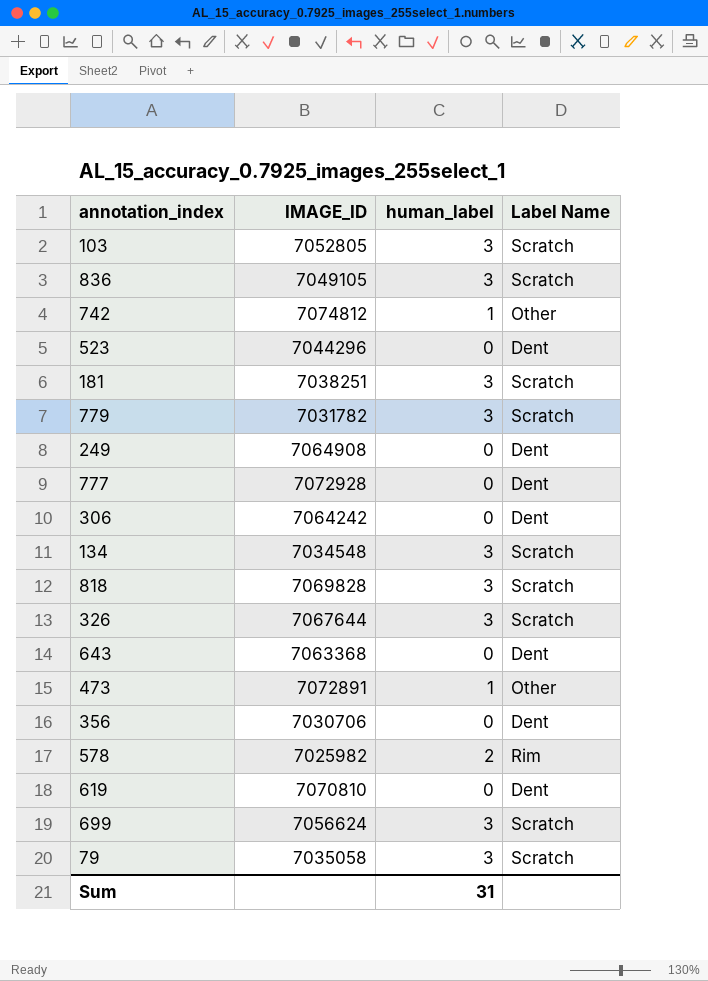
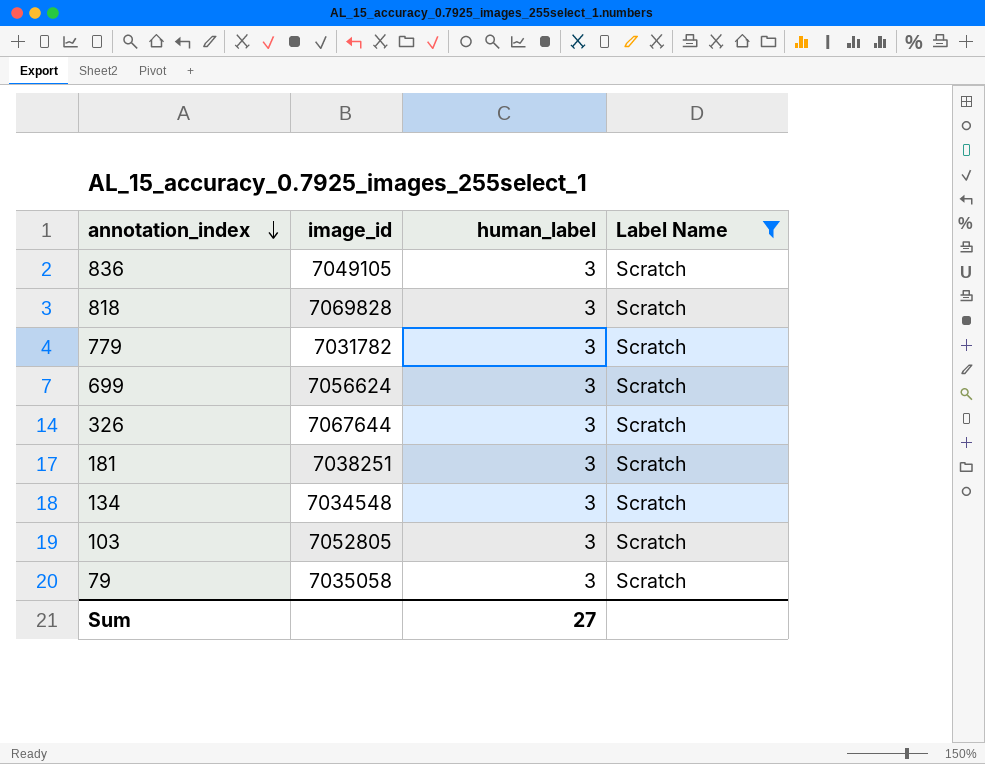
filter: none -> Label Name = Scratch
row order: none -> annotation_index descending
column name: IMAGE_ID -> image_id
Sum | human_label: 31 -> 27

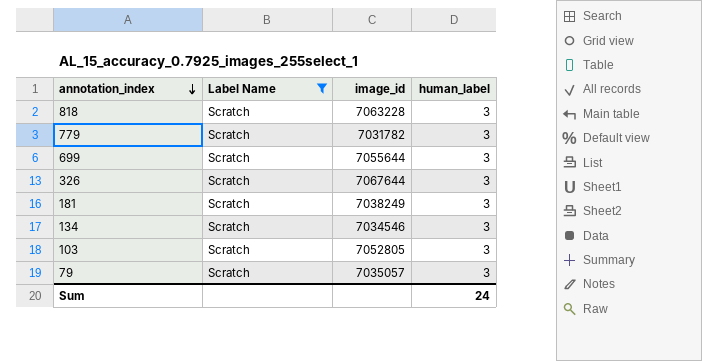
column Label Name | position: 4 -> 2
row 836: 7049105 | 3 | Scratch -> none
818 | image_id: 7069828 -> 7063228
699 | image_id: 7056624 -> 7055644
181 | image_id: 7038251 -> 7038249
134 | image_id: 7034548 -> 7034546
79 | image_id: 7035058 -> 7035057
Sum | human_label: 27 -> 24

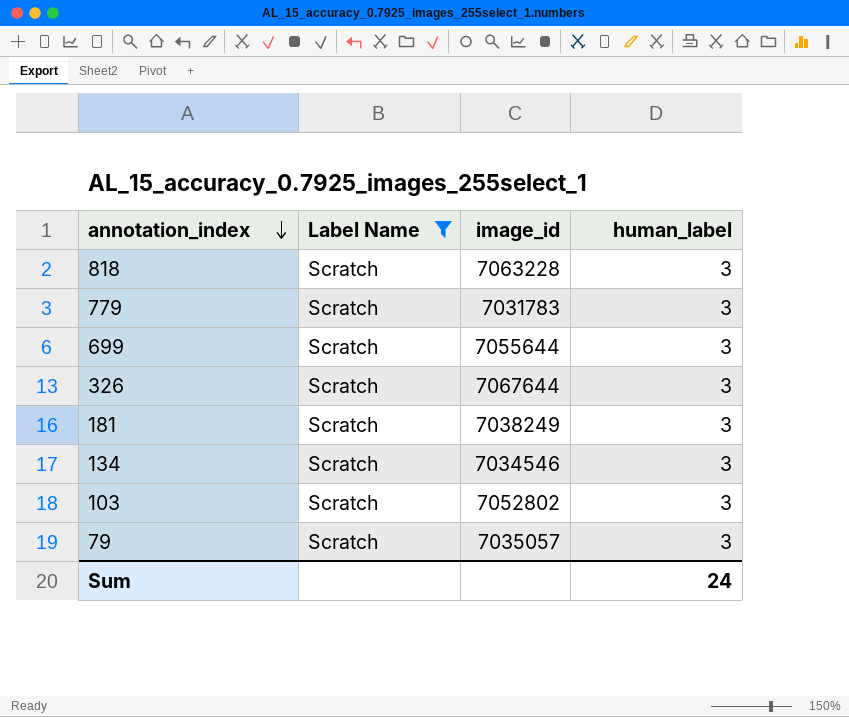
779 | image_id: 7031782 -> 7031783
103 | image_id: 7052805 -> 7052802

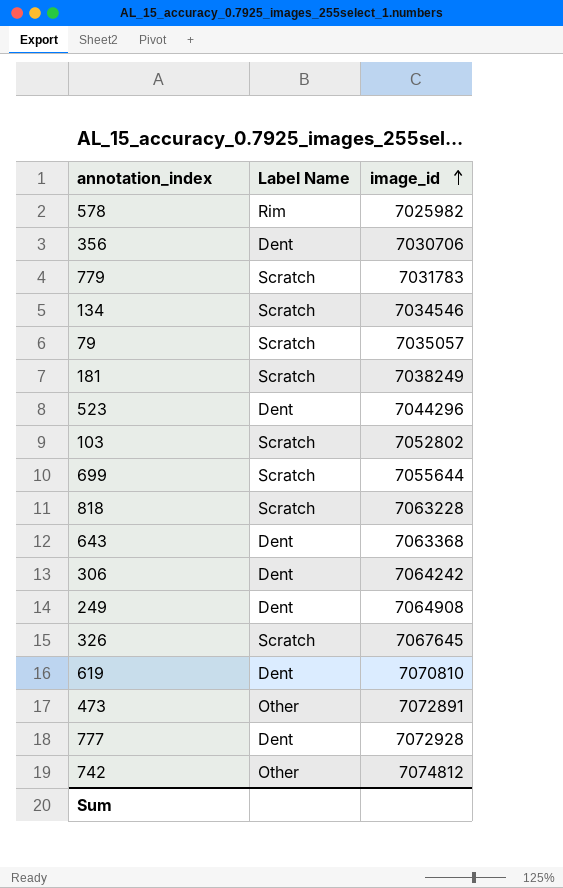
filter: Label Name = Scratch -> none
row order: annotation_index descending -> image_id ascending
column human_label | position: 4 -> none
326 | image_id: 7067644 -> 7067645

